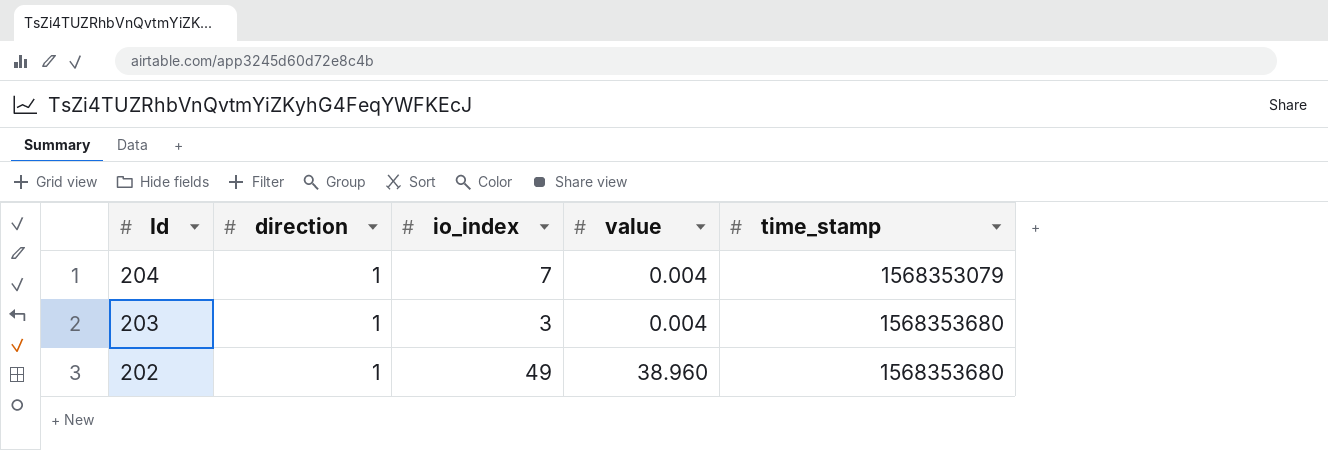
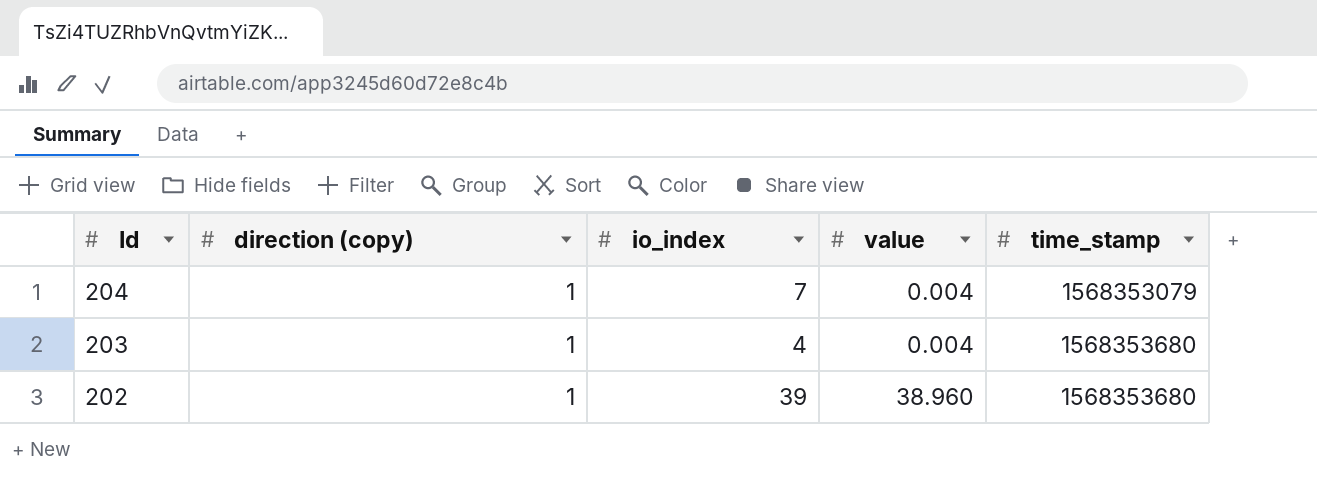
column name: direction -> direction (copy)
203 | io_index: 3 -> 4
202 | io_index: 49 -> 39

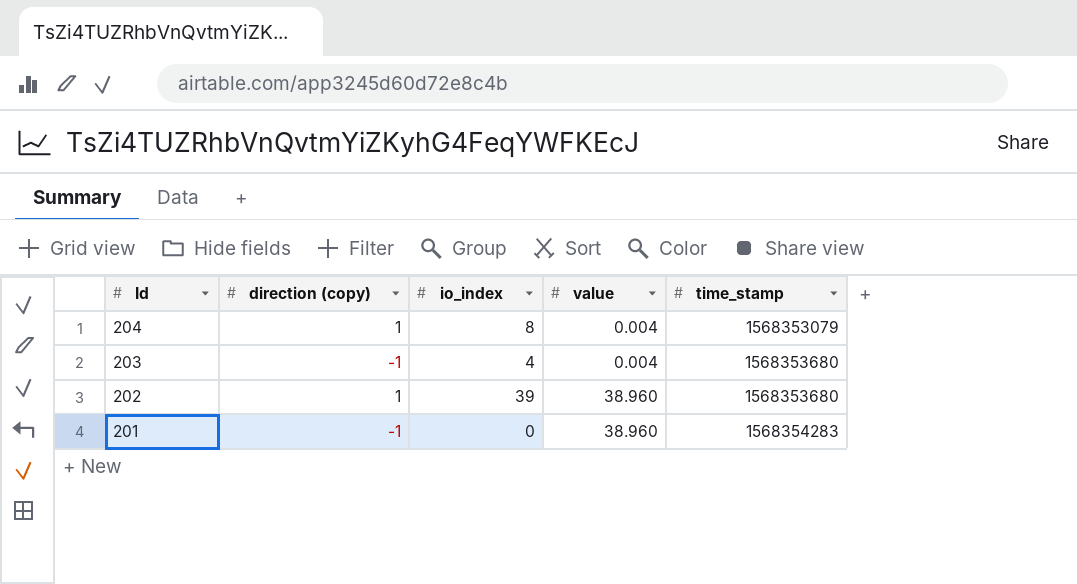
204 | io_index: 7 -> 8
203 | direction (copy): 1 -> -1
row 201: none -> -1 | 0 | 38.960 | 1568354283

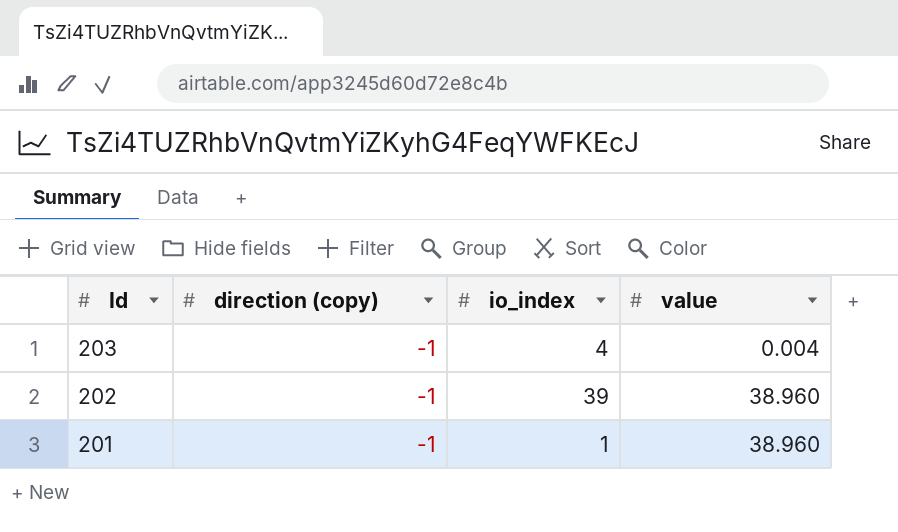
column time_stamp | position: 5 -> none
row 204: 1 | 8 | 0.004 | 1568353079 -> none
202 | direction (copy): 1 -> -1
201 | io_index: 0 -> 1

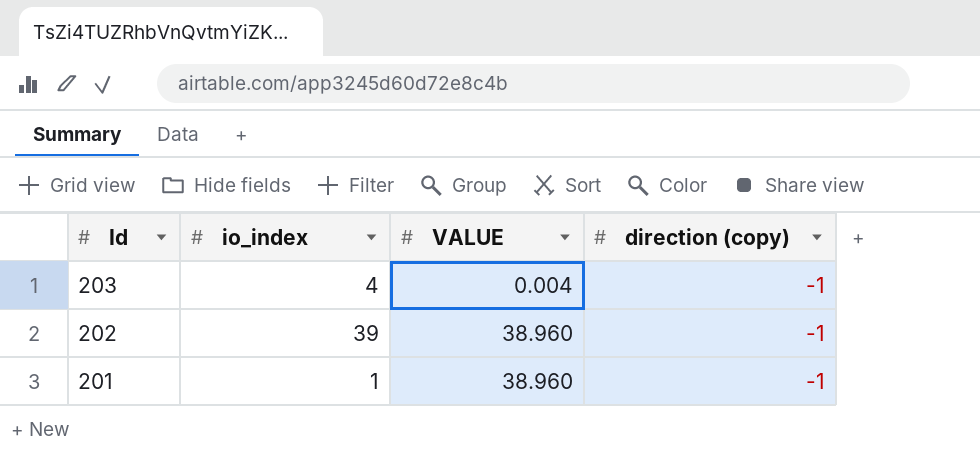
column name: value -> VALUE
column direction (copy) | position: 2 -> 4

